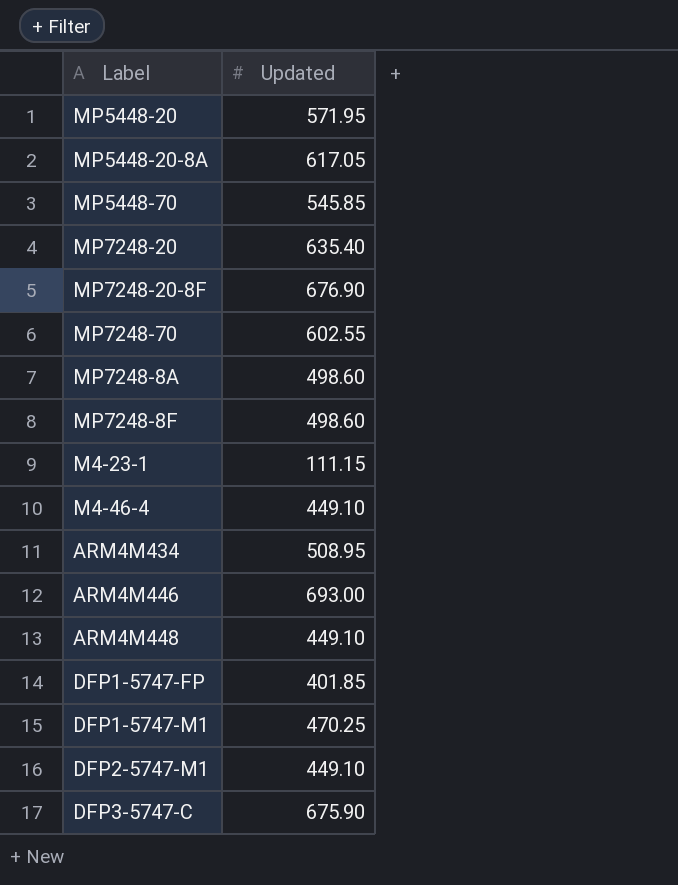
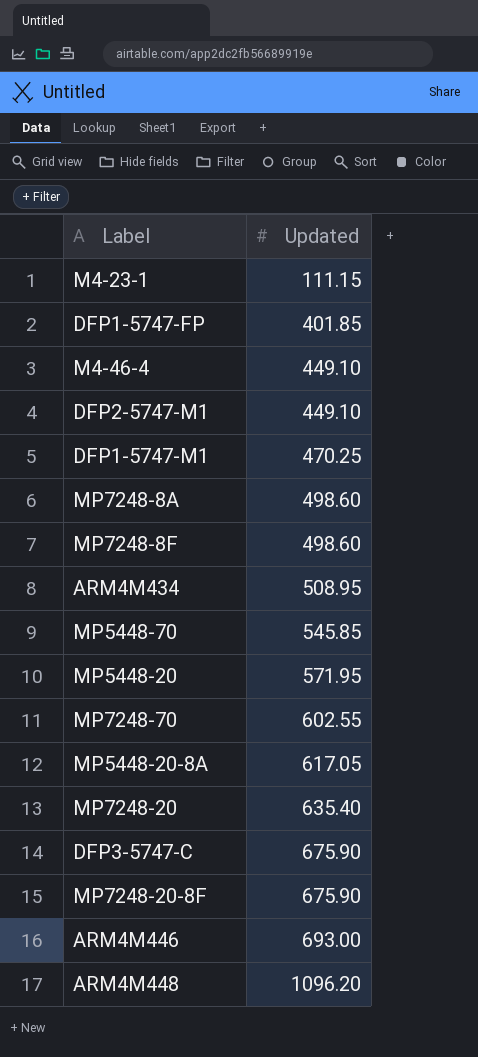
row order: none -> Updated ascending
MP7248-20-8F | Updated: 676.90 -> 675.90
ARM4M448 | Updated: 449.10 -> 1096.20

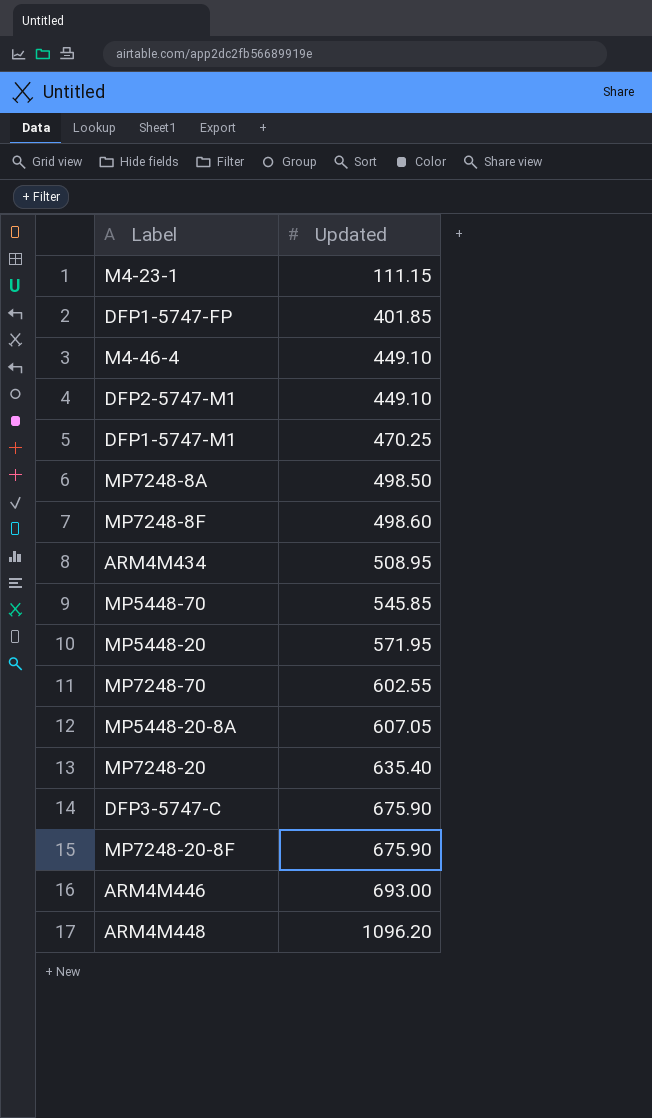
MP7248-8A | Updated: 498.60 -> 498.50
MP5448-20-8A | Updated: 617.05 -> 607.05

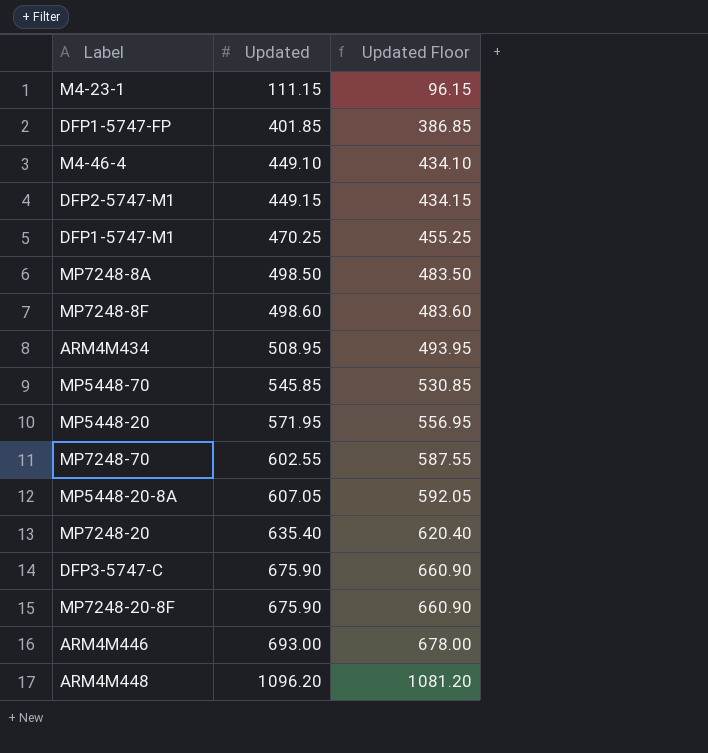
column Updated Floor | formula: none -> [Updated] - 15
DFP2-5747-M1 | Updated: 449.10 -> 449.15

